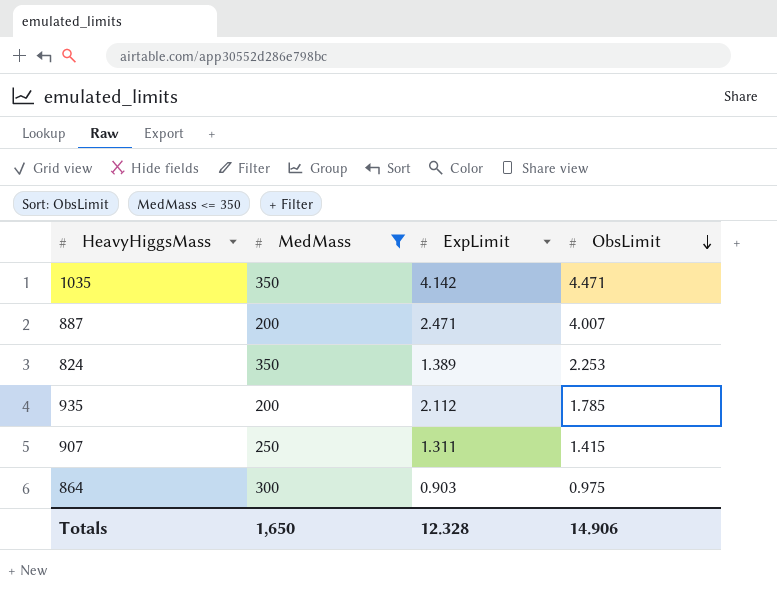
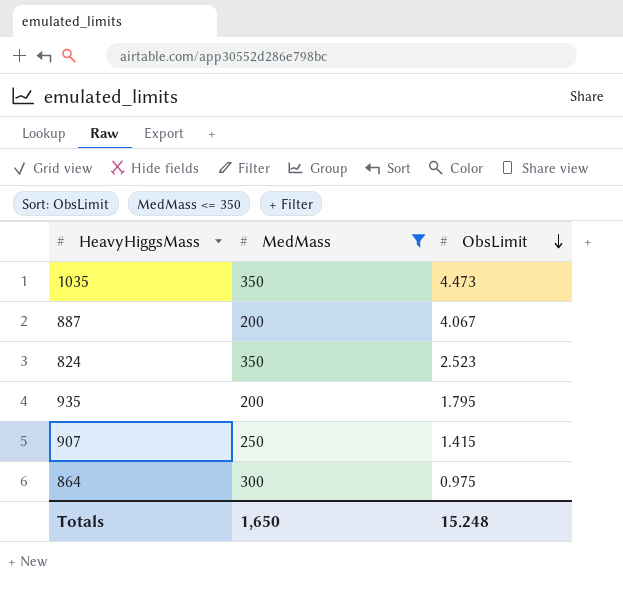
column ExpLimit | position: 3 -> none
1035 | ObsLimit: 4.471 -> 4.473
887 | ObsLimit: 4.007 -> 4.067
824 | ObsLimit: 2.253 -> 2.523
935 | ObsLimit: 1.785 -> 1.795
Totals | ObsLimit: 14.906 -> 15.248

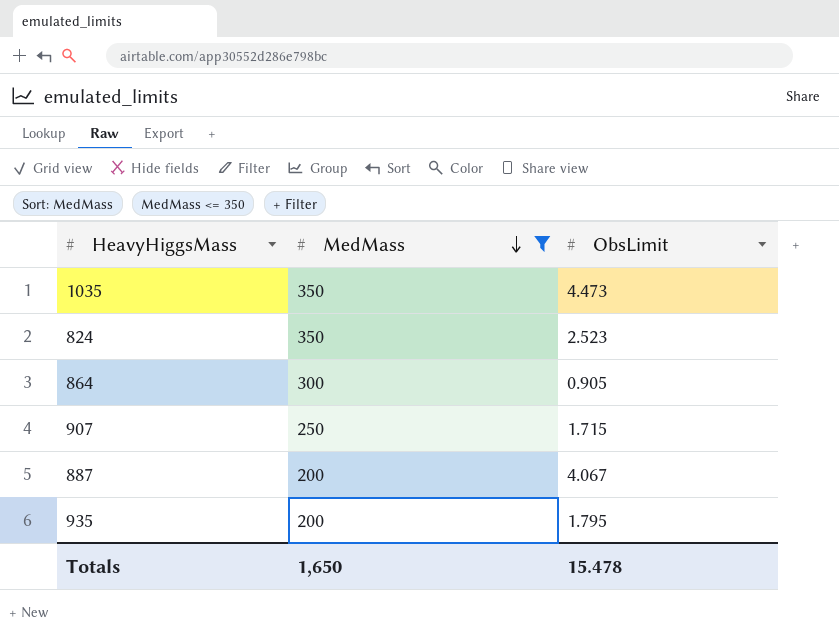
row order: ObsLimit descending -> MedMass descending
864 | ObsLimit: 0.975 -> 0.905
907 | ObsLimit: 1.415 -> 1.715
Totals | ObsLimit: 15.248 -> 15.478

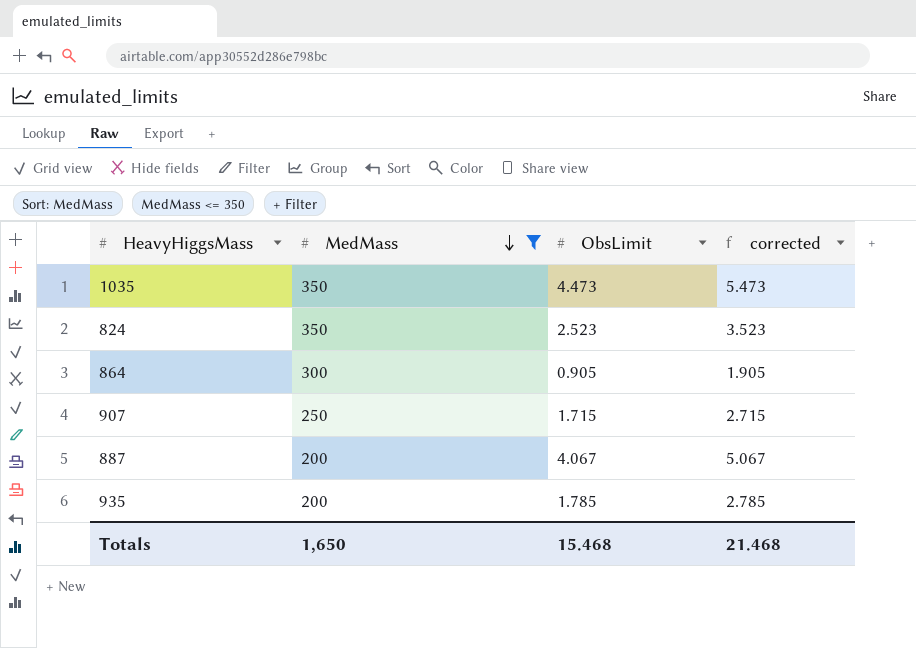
column corrected | formula: none -> [ObsLimit] + 1
935 | ObsLimit: 1.795 -> 1.785
Totals | ObsLimit: 15.478 -> 15.468

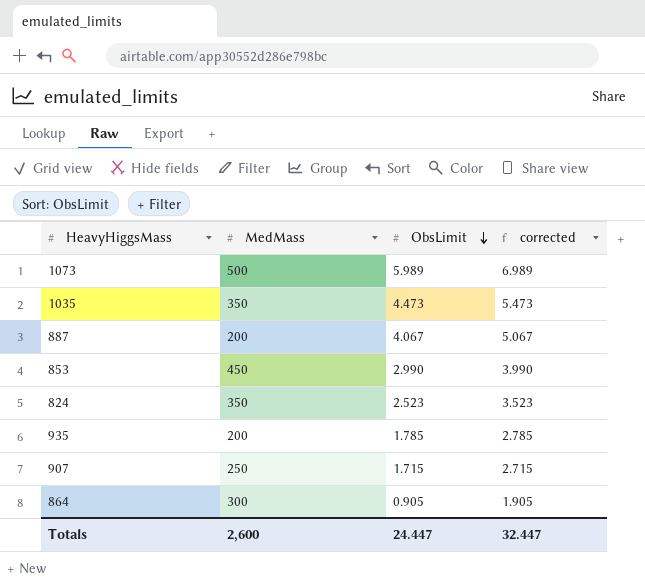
filter: MedMass <= 350 -> none
row order: MedMass descending -> ObsLimit descending
Totals | MedMass: 1,650 -> 2,600
Totals | ObsLimit: 15.468 -> 24.447
Totals | corrected: 21.468 -> 32.447

